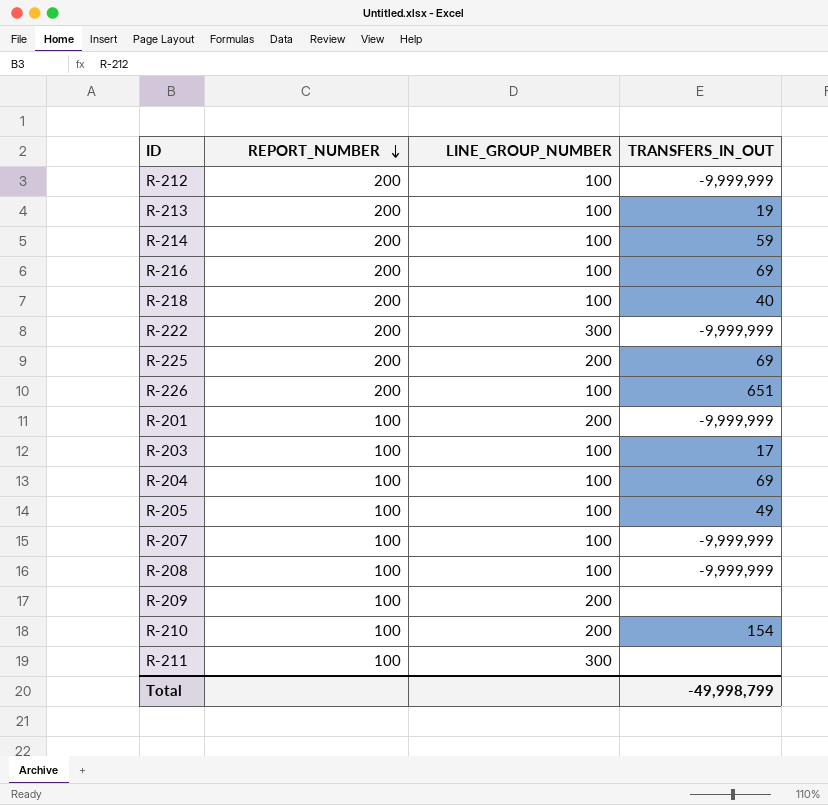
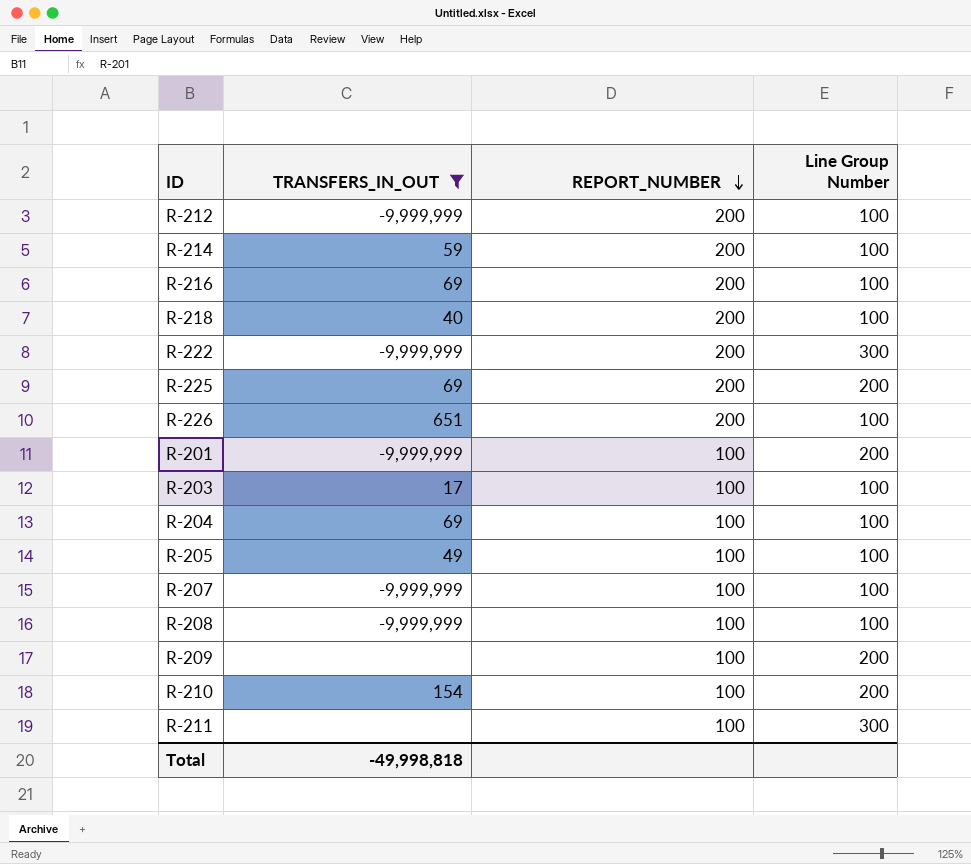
filter: none -> TRANSFERS_IN_OUT != 19
column TRANSFERS_IN_OUT | position: 4 -> 2
column name: LINE_GROUP_NUMBER -> Line Group Number
Total | TRANSFERS_IN_OUT: -49,998,799 -> -49,998,818

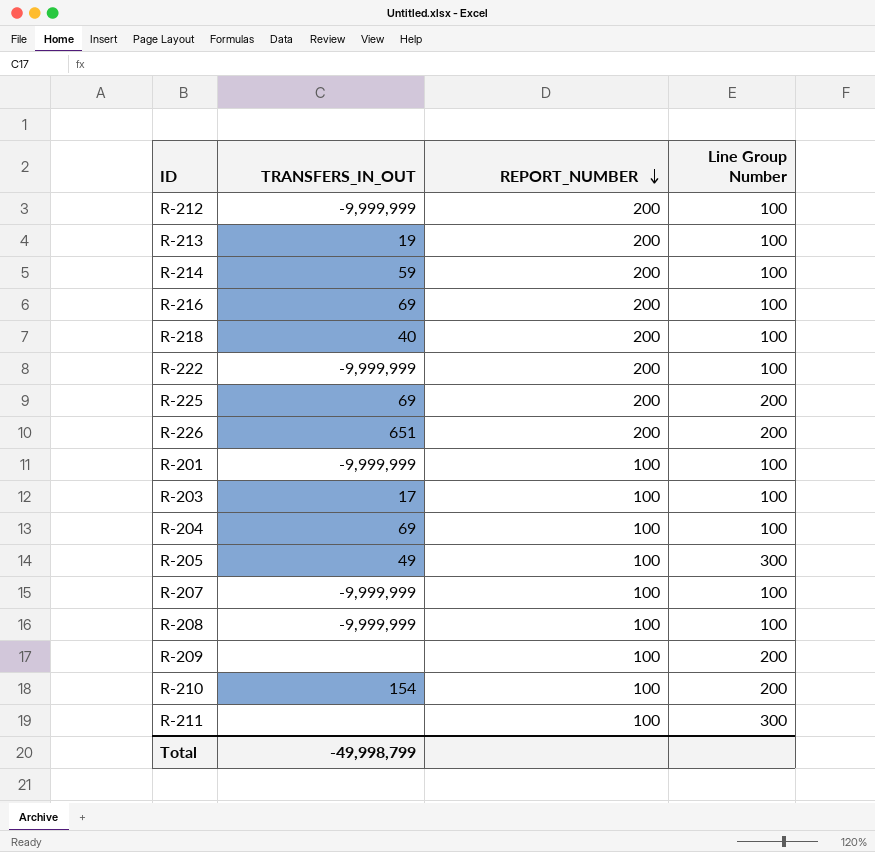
filter: TRANSFERS_IN_OUT != 19 -> none
R-222 | Line Group Number: 300 -> 100
R-226 | Line Group Number: 100 -> 200
R-201 | Line Group Number: 200 -> 100
R-205 | Line Group Number: 100 -> 300
Total | TRANSFERS_IN_OUT: -49,998,818 -> -49,998,799

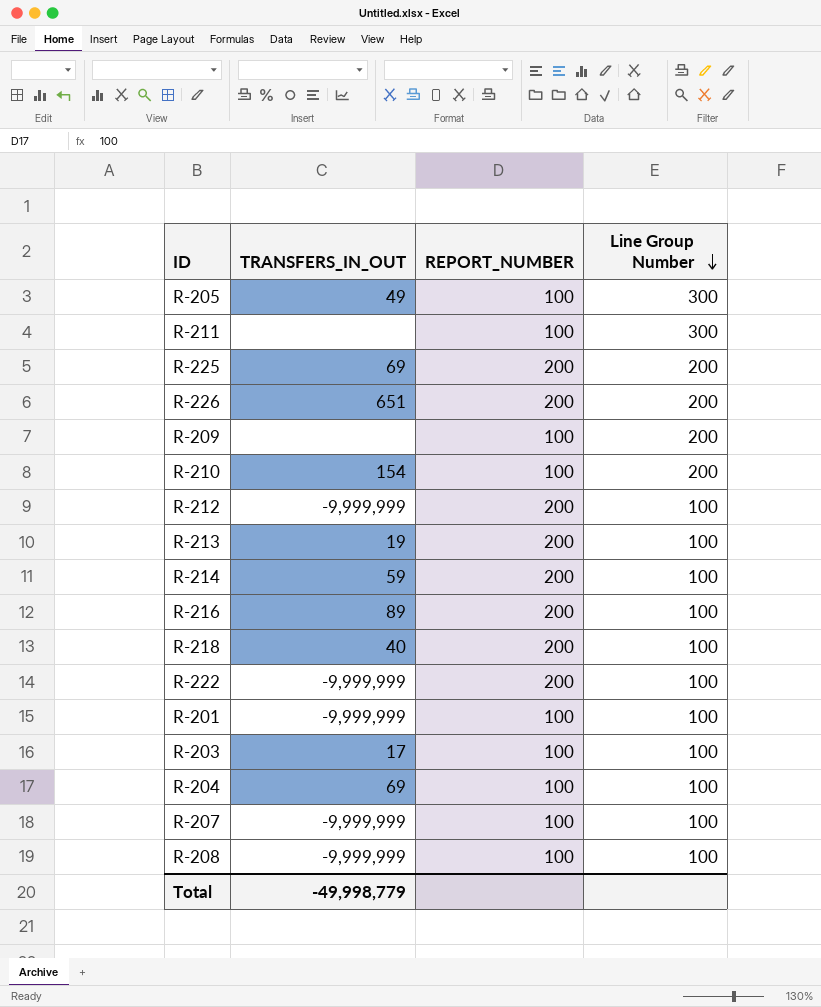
row order: REPORT_NUMBER descending -> Line Group Number descending
R-216 | TRANSFERS_IN_OUT: 69 -> 89
Total | TRANSFERS_IN_OUT: -49,998,799 -> -49,998,779

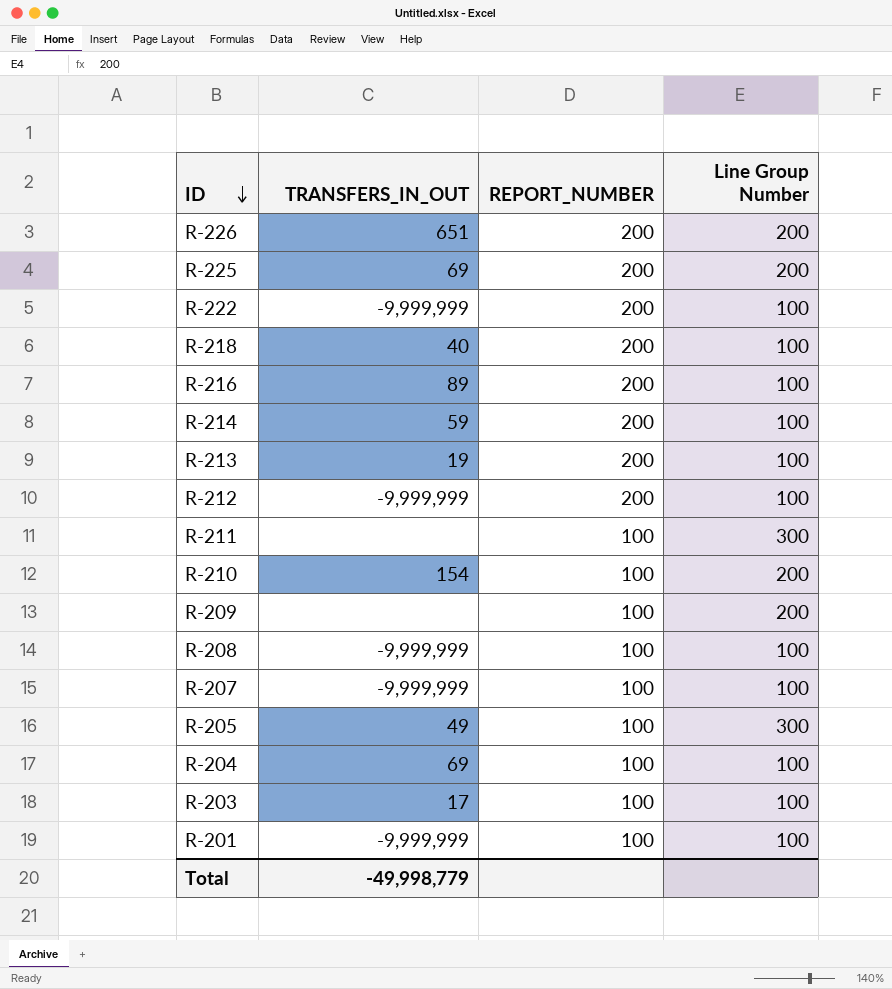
row order: Line Group Number descending -> ID descending

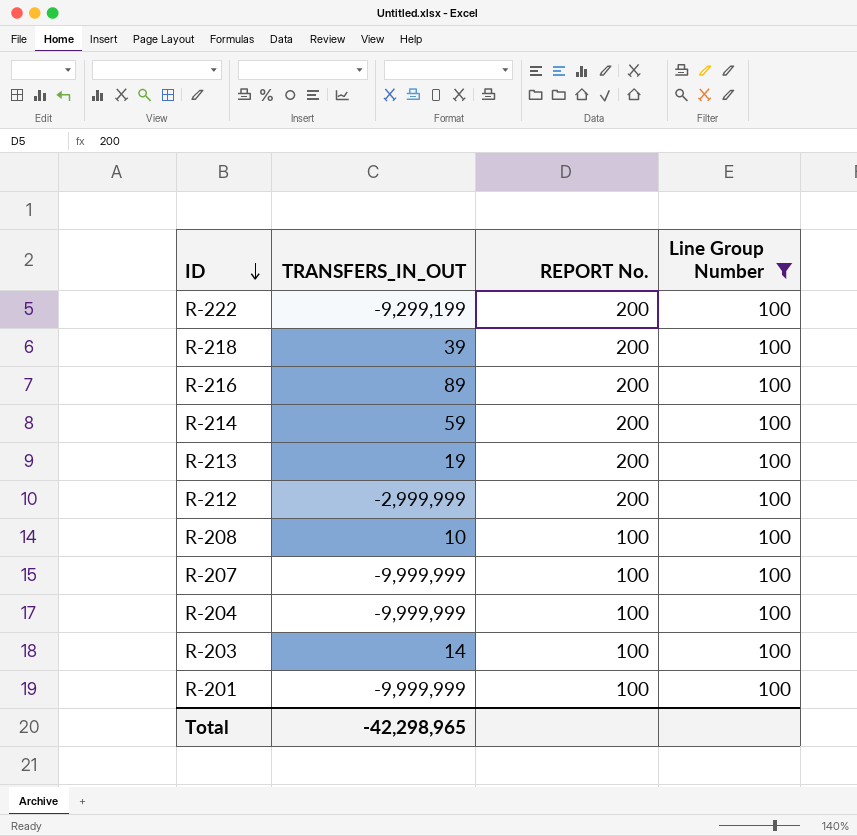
filter: none -> Line Group Number = 100
column name: REPORT_NUMBER -> REPORT No.
R-222 | TRANSFERS_IN_OUT: -9,999,999 -> -9,299,199
R-218 | TRANSFERS_IN_OUT: 40 -> 39
R-212 | TRANSFERS_IN_OUT: -9,999,999 -> -2,999,999
R-208 | TRANSFERS_IN_OUT: -9,999,999 -> 10
R-204 | TRANSFERS_IN_OUT: 69 -> -9,999,999
R-203 | TRANSFERS_IN_OUT: 17 -> 14
Total | TRANSFERS_IN_OUT: -49,998,779 -> -42,298,965

